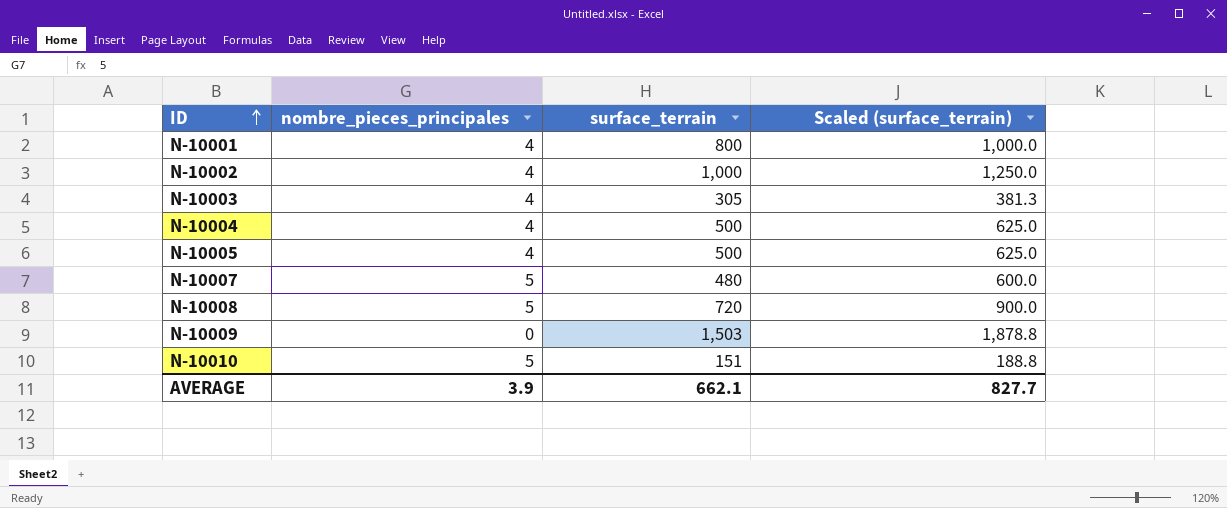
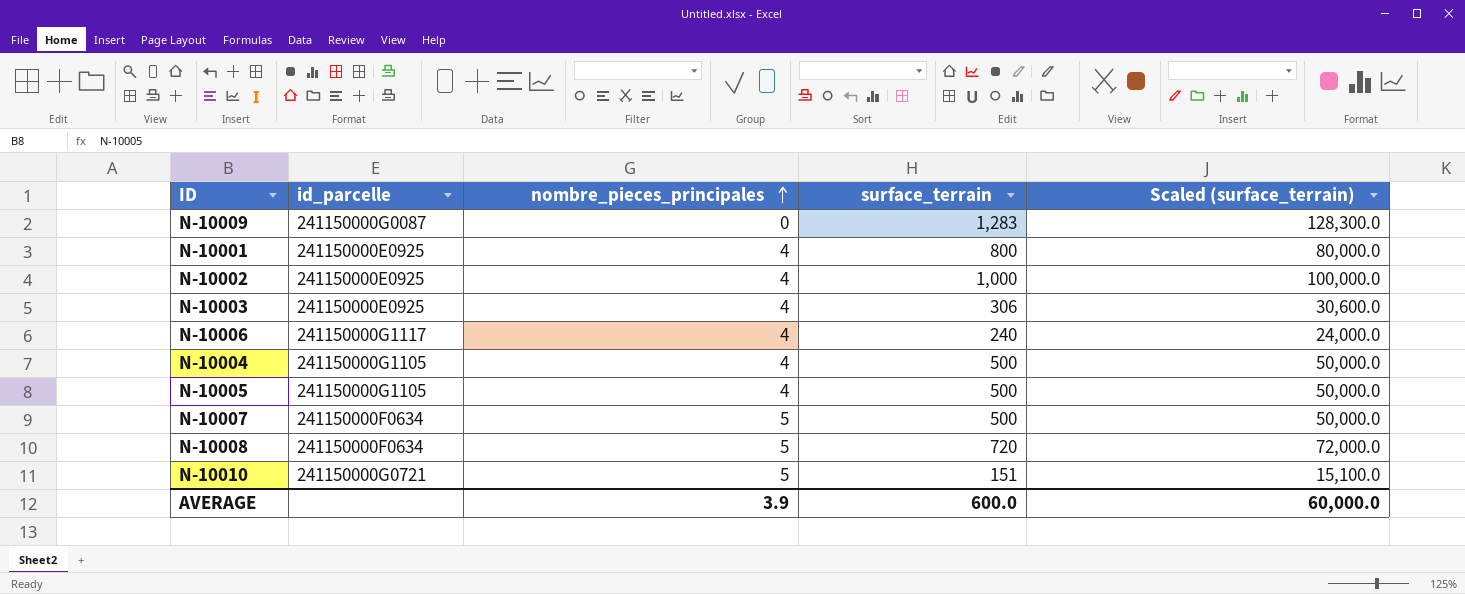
row order: ID ascending -> nombre_pieces_principales ascending
column id_parcelle | position: none -> 2
column Scaled (surface_terrain) | formula: [surface_terrain] * 1.25 -> [surface_terrain] * 100
N-10009 | surface_terrain: 1,503 -> 1,283
N-10003 | surface_terrain: 305 -> 306
row N-10006: none -> 241150000G1117 | 4 | 240 | 24,000.0
N-10007 | surface_terrain: 480 -> 500
AVERAGE | surface_terrain: 662.1 -> 600.0
AVERAGE | Scaled (surface_terrain): 827.7 -> 60,000.0

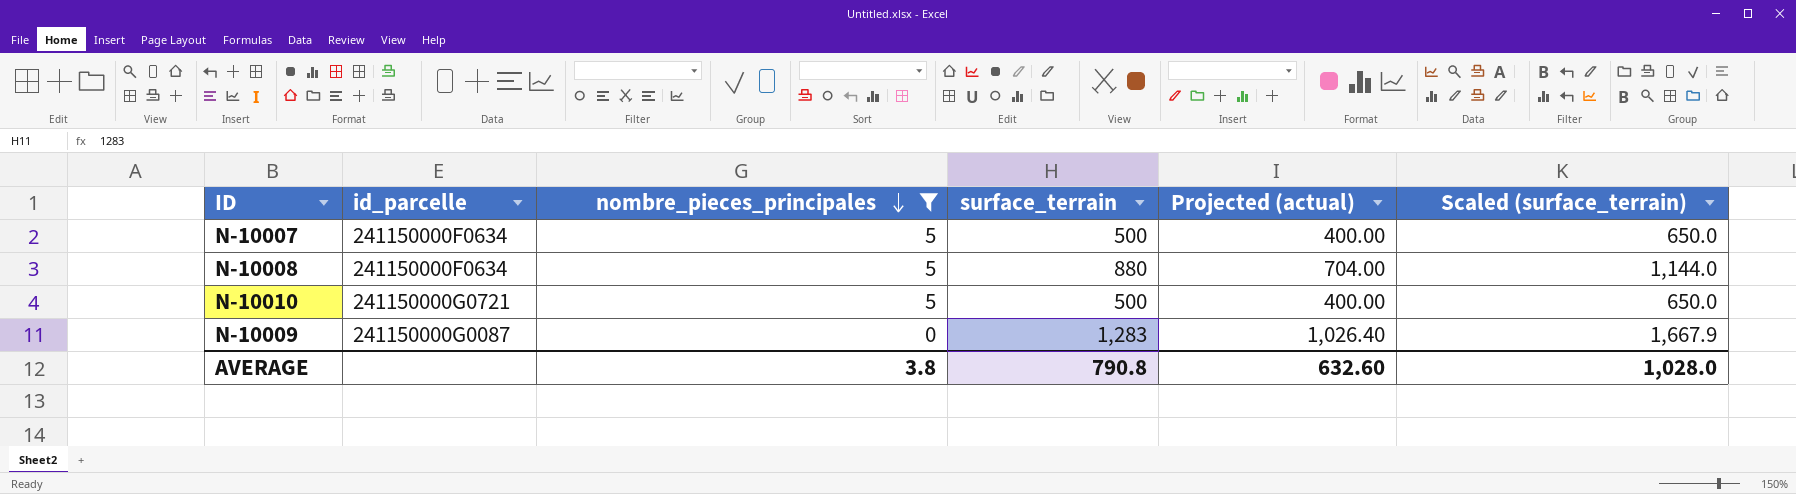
filter: none -> nombre_pieces_principales != 4
row order: nombre_pieces_principales ascending -> nombre_pieces_principales descending
column Projected (actual) | formula: none -> [surface_terrain] * 0.8
column Scaled (surface_terrain) | formula: [surface_terrain] * 100 -> [surface_terrain] * 1.3
N-10008 | surface_terrain: 720 -> 880
N-10010 | surface_terrain: 151 -> 500
AVERAGE | nombre_pieces_principales: 3.9 -> 3.8
AVERAGE | surface_terrain: 600.0 -> 790.8
AVERAGE | Scaled (surface_terrain): 60,000.0 -> 1,028.0

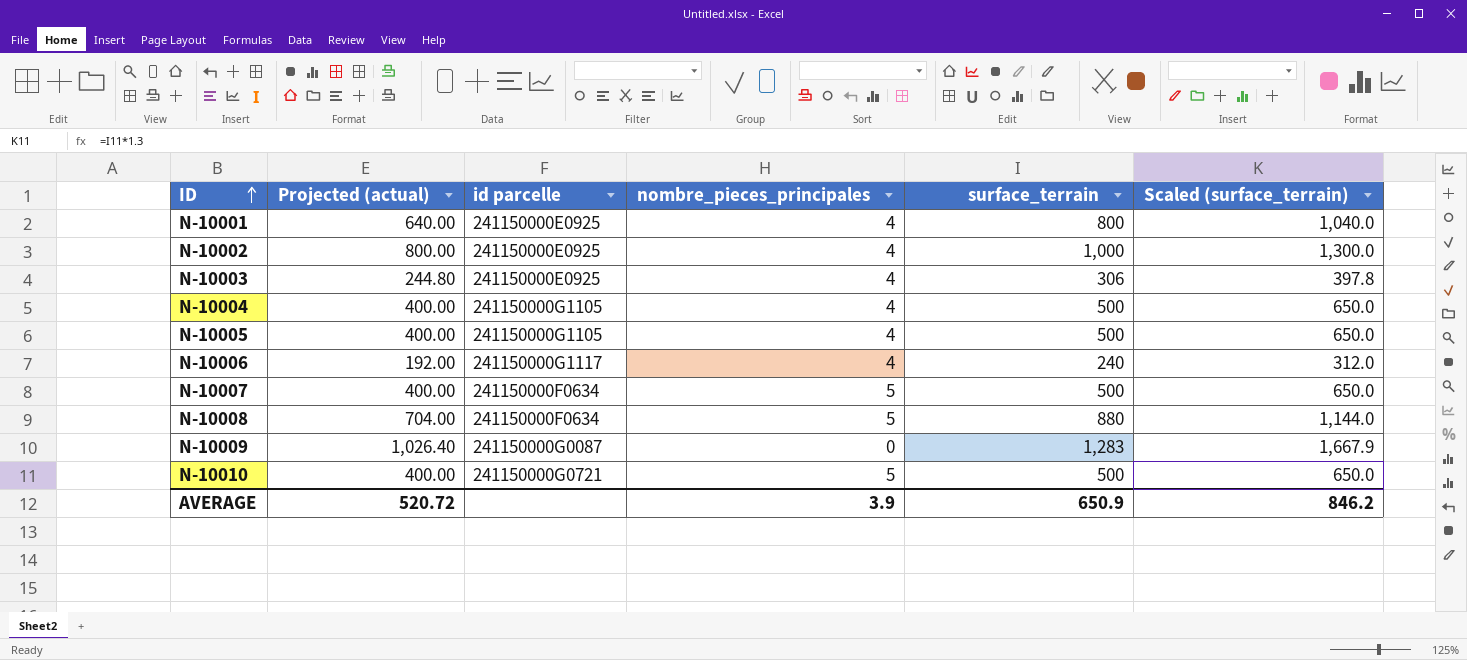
filter: nombre_pieces_principales != 4 -> none
row order: nombre_pieces_principales descending -> ID ascending
column Projected (actual) | position: 5 -> 2
column name: id_parcelle -> id parcelle
AVERAGE | Projected (actual): 632.60 -> 520.72
AVERAGE | nombre_pieces_principales: 3.8 -> 3.9
AVERAGE | surface_terrain: 790.8 -> 650.9
AVERAGE | Scaled (surface_terrain): 1,028.0 -> 846.2

